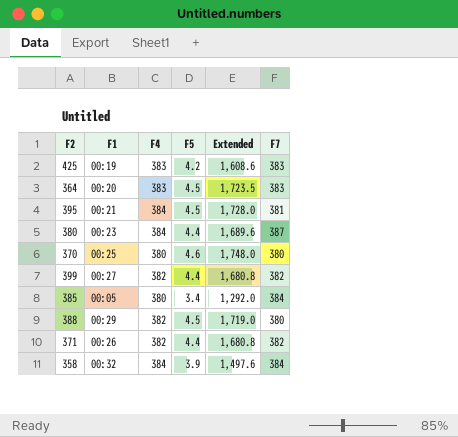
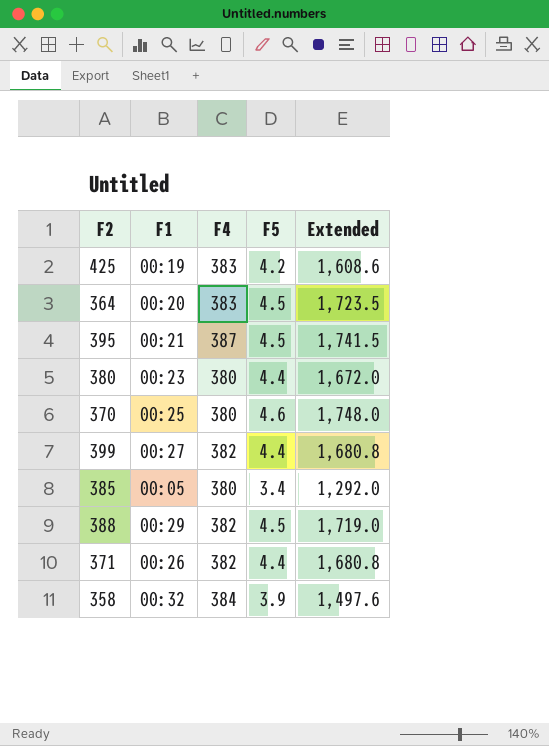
column F7 | position: 6 -> none
395 | F4: 384 -> 387
395 | Extended: 1,728.0 -> 1,741.5
380 | F4: 384 -> 380
380 | Extended: 1,689.6 -> 1,672.0

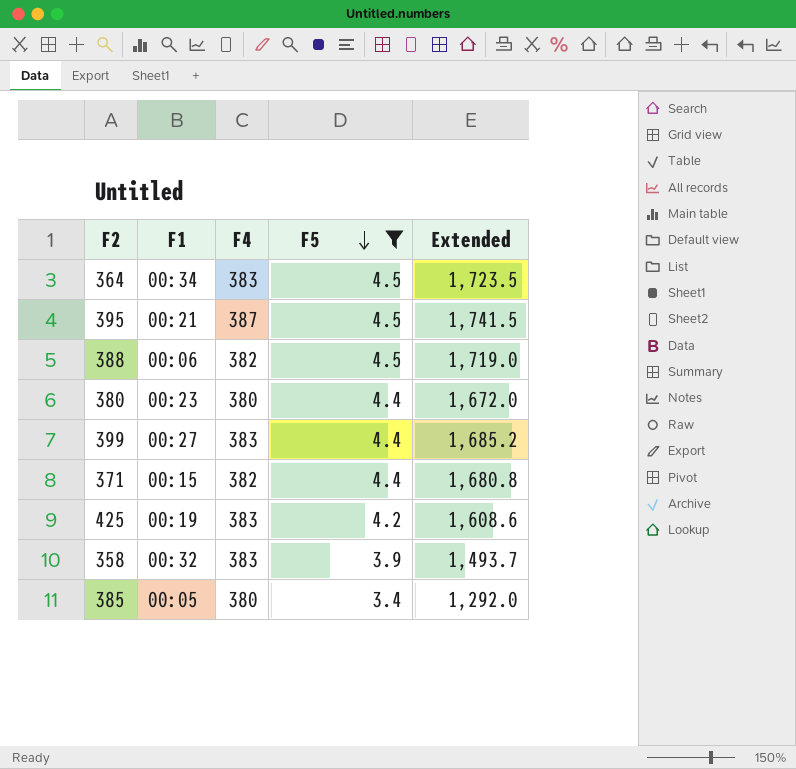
filter: none -> F5 != 4.6
row order: none -> F5 descending
364 | F1: 00:20 -> 00:34
388 | F1: 00:29 -> 00:06
399 | F4: 382 -> 383
399 | Extended: 1,680.8 -> 1,685.2
371 | F1: 00:26 -> 00:15
358 | F4: 384 -> 383
358 | Extended: 1,497.6 -> 1,493.7

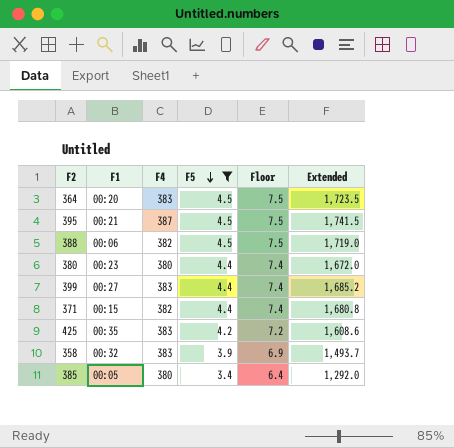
column Floor | formula: none -> [F5] + 3
364 | F1: 00:34 -> 00:20
425 | F1: 00:19 -> 00:35

